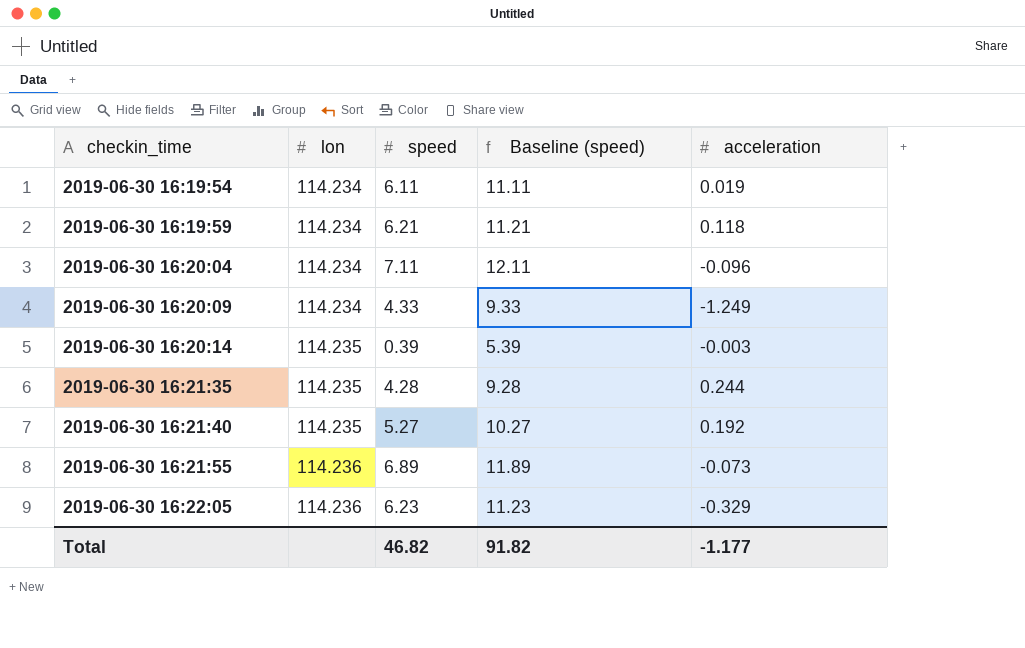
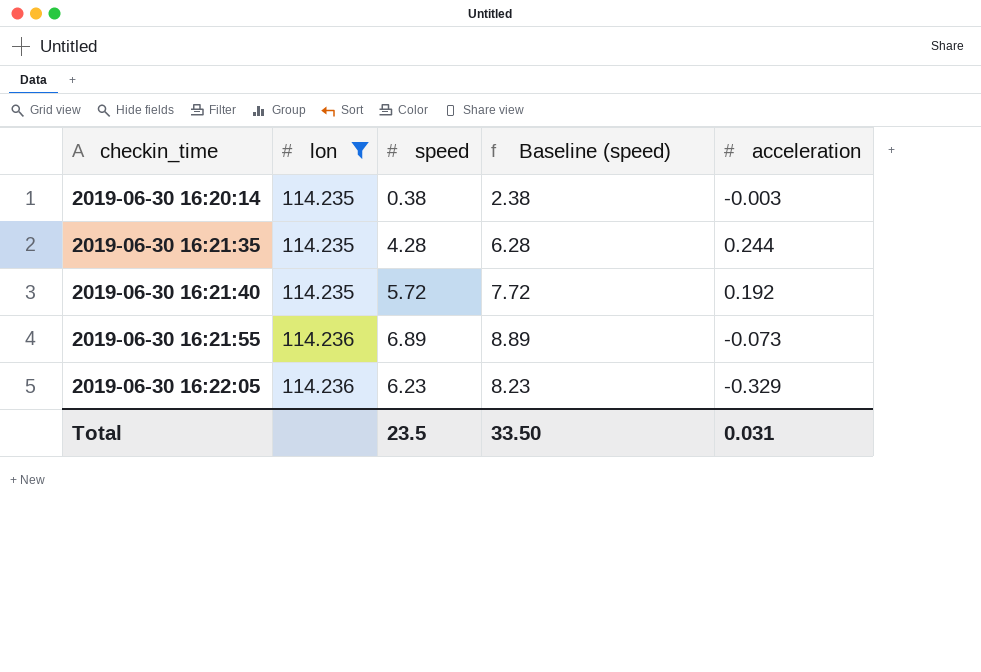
filter: none -> lon != 114.234
column Baseline (speed) | formula: [speed] + 5 -> [speed] + 2
2019-06-30 16:20:14 | speed: 0.39 -> 0.38
2019-06-30 16:21:40 | speed: 5.27 -> 5.72
Total | speed: 46.82 -> 23.5
Total | Baseline (speed): 91.82 -> 33.50
Total | acceleration: -1.177 -> 0.031

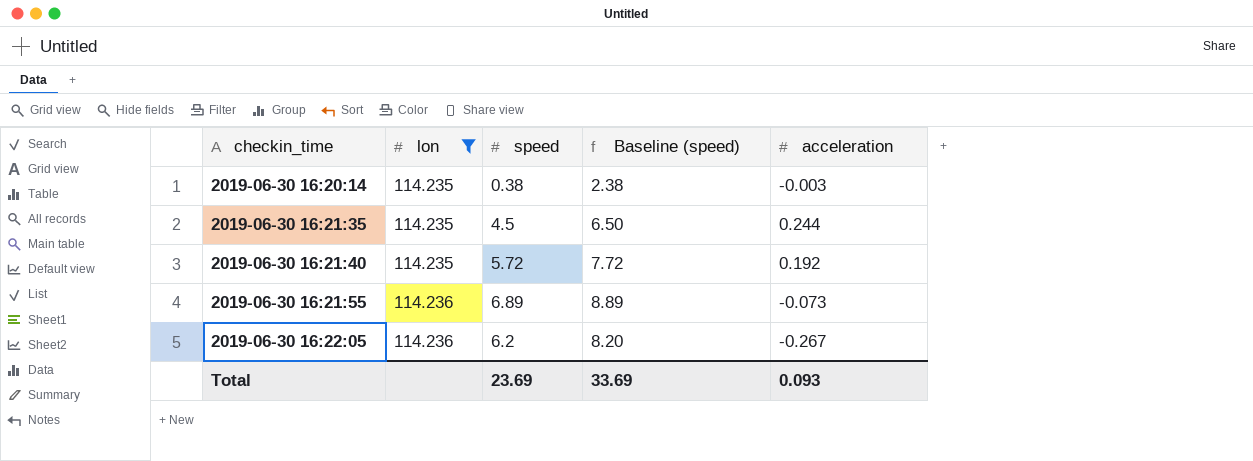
2019-06-30 16:21:35 | speed: 4.28 -> 4.5
2019-06-30 16:21:35 | Baseline (speed): 6.28 -> 6.50
2019-06-30 16:22:05 | speed: 6.23 -> 6.2
2019-06-30 16:22:05 | Baseline (speed): 8.23 -> 8.20
2019-06-30 16:22:05 | acceleration: -0.329 -> -0.267
Total | speed: 23.5 -> 23.69
Total | Baseline (speed): 33.50 -> 33.69
Total | acceleration: 0.031 -> 0.093

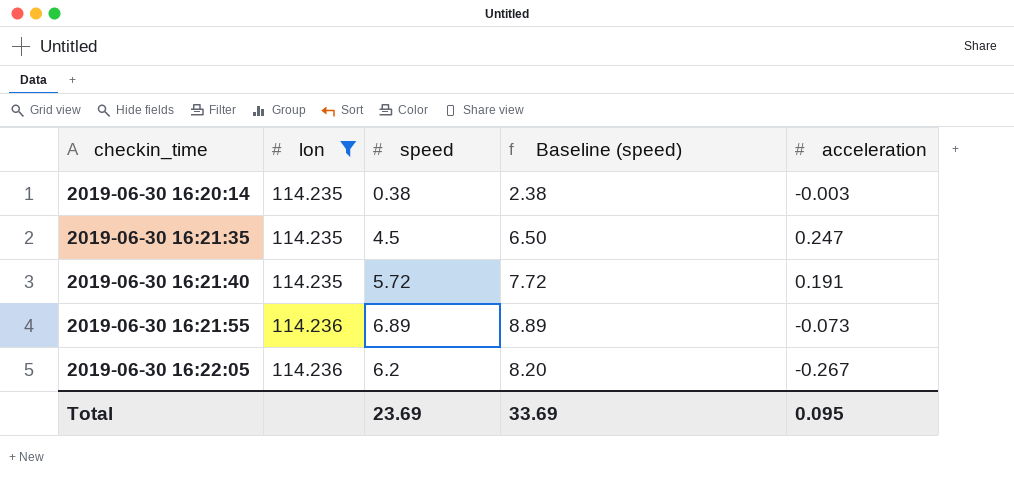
2019-06-30 16:21:35 | acceleration: 0.244 -> 0.247
2019-06-30 16:21:40 | acceleration: 0.192 -> 0.191
Total | acceleration: 0.093 -> 0.095

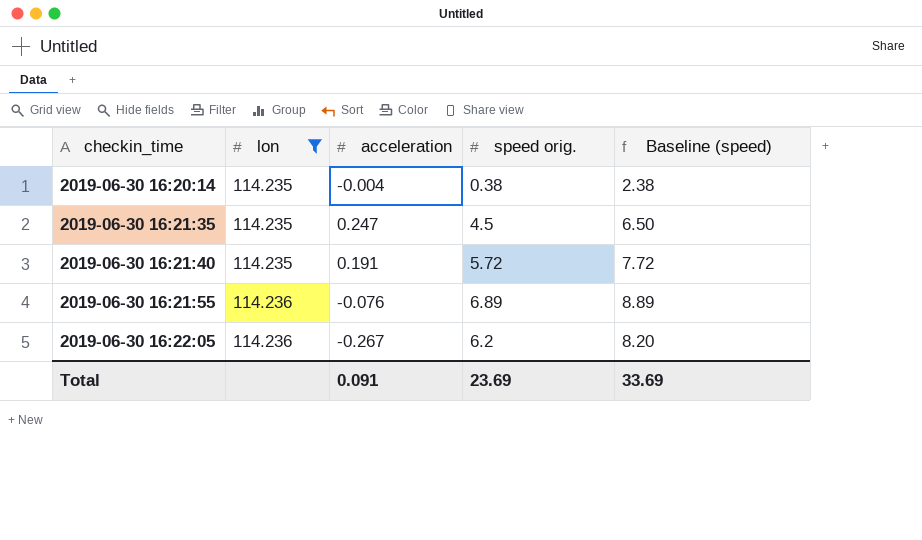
column acceleration | position: 5 -> 3
column name: speed -> speed orig.
2019-06-30 16:20:14 | acceleration: -0.003 -> -0.004
2019-06-30 16:21:55 | acceleration: -0.073 -> -0.076
Total | acceleration: 0.095 -> 0.091

